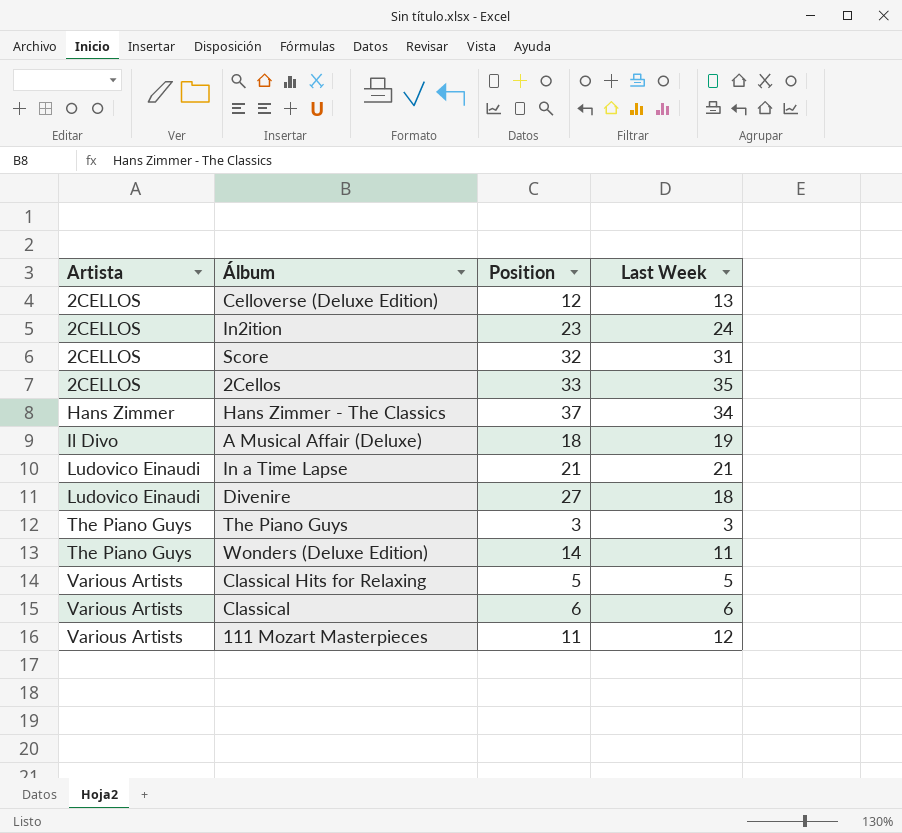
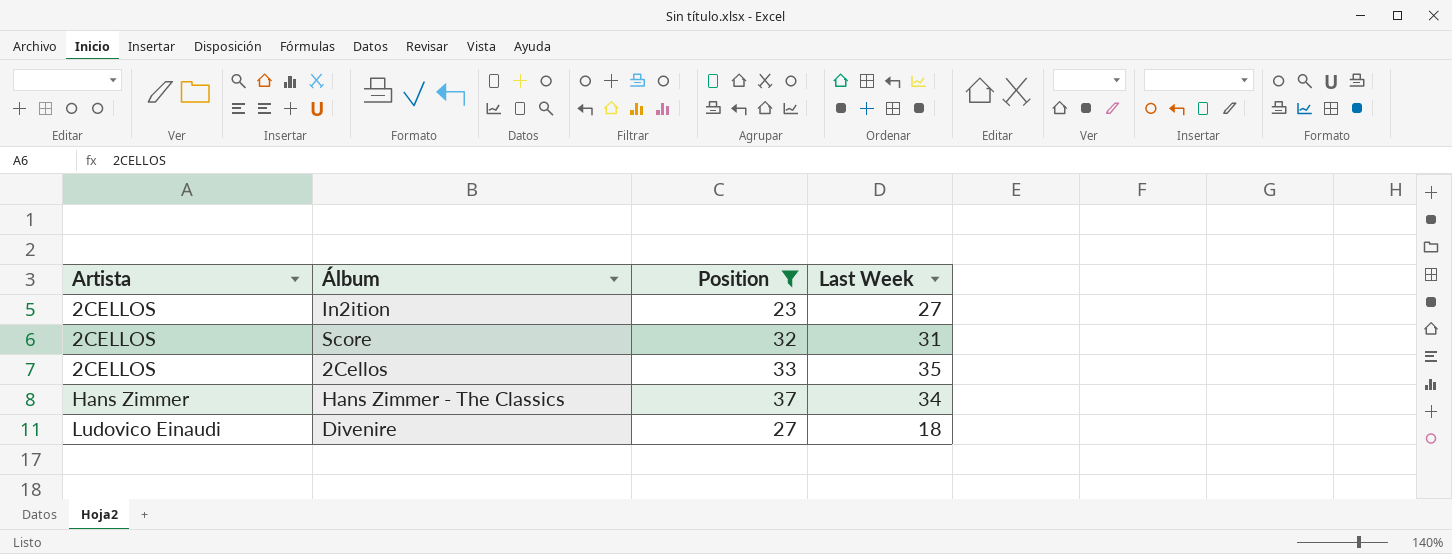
filter: none -> Position >= 23
In2ition | Last Week: 24 -> 27

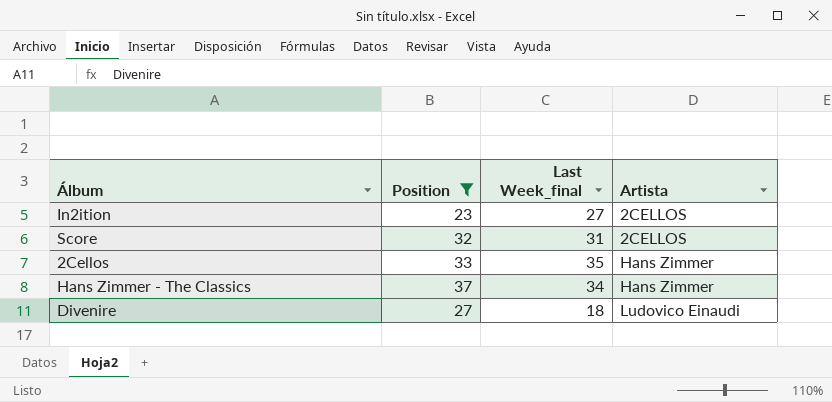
column name: Last Week -> Last Week_final
column Artista | position: 1 -> 4
2Cellos | Artista: 2CELLOS -> Hans Zimmer

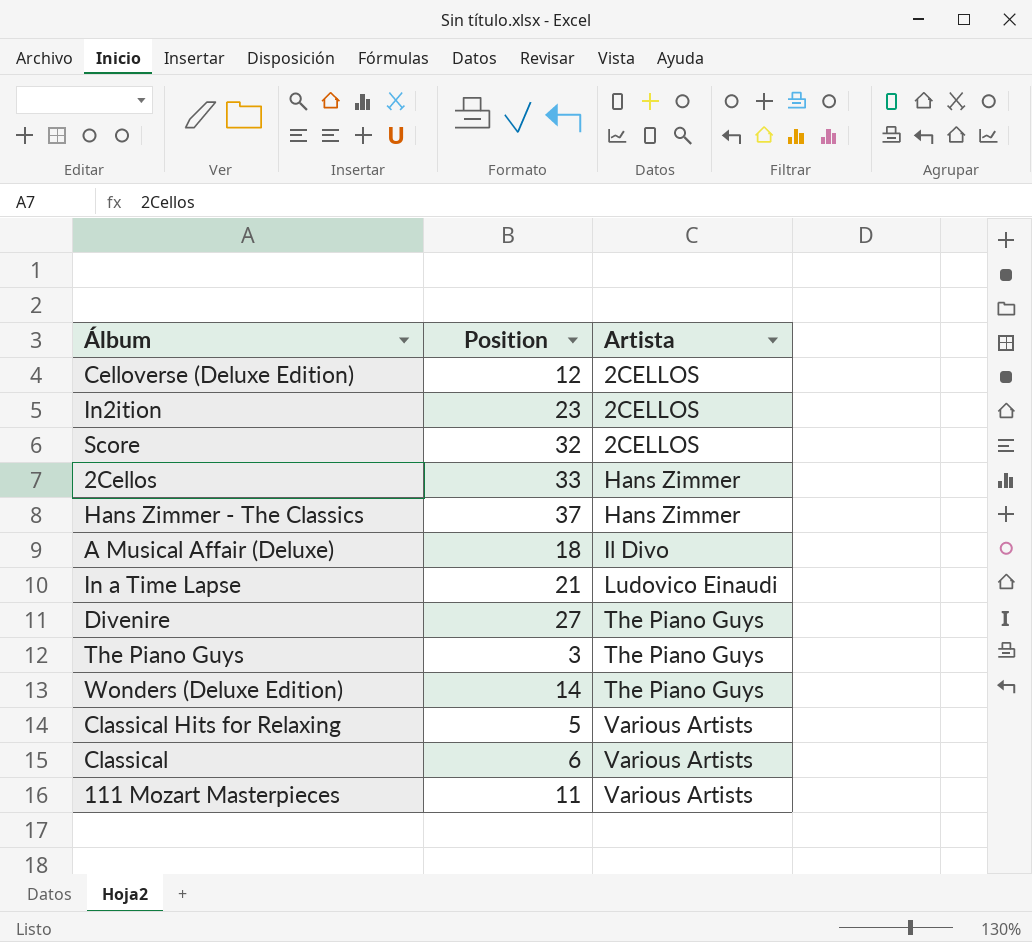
filter: Position >= 23 -> none
column Last Week_final | position: 3 -> none
Divenire | Artista: Ludovico Einaudi -> The Piano Guys

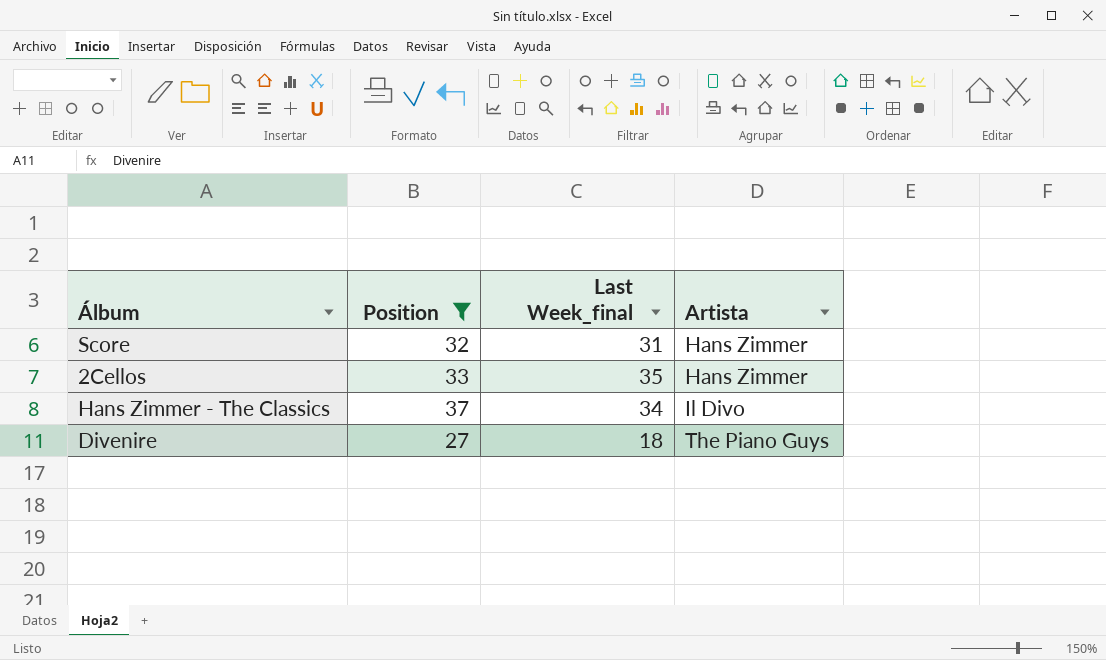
filter: none -> Position >= 27
column Last Week_final | position: none -> 3
Score | Artista: 2CELLOS -> Hans Zimmer
Hans Zimmer - The Classics | Artista: Hans Zimmer -> Il Divo

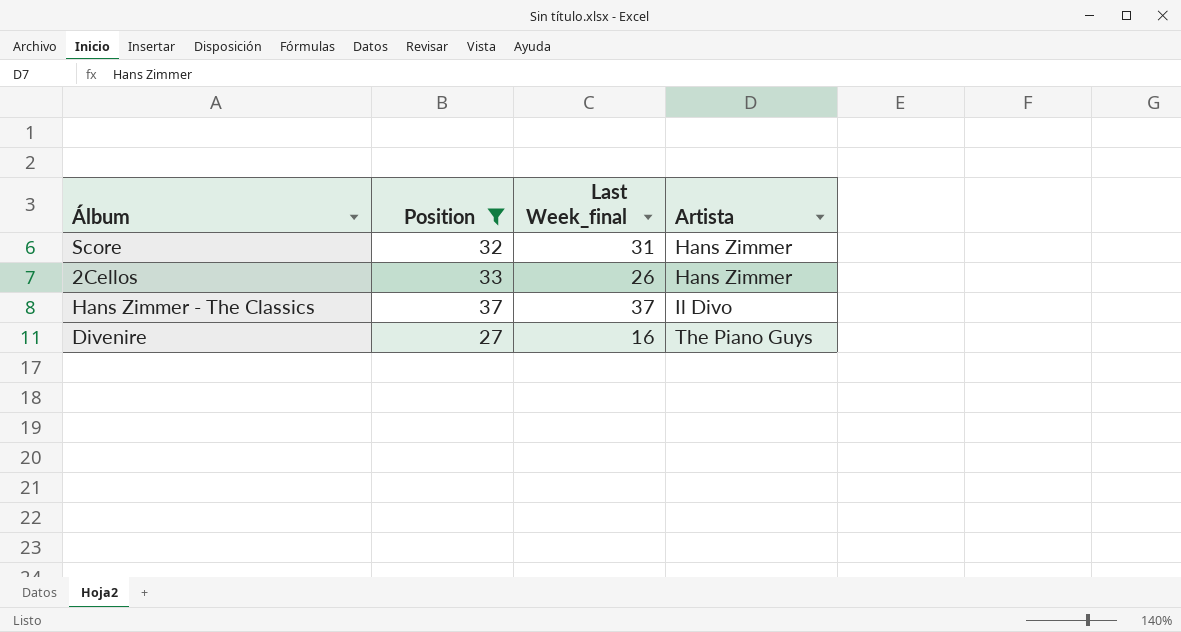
2Cellos | Last Week_final: 35 -> 26
Hans Zimmer - The Classics | Last Week_final: 34 -> 37
Divenire | Last Week_final: 18 -> 16

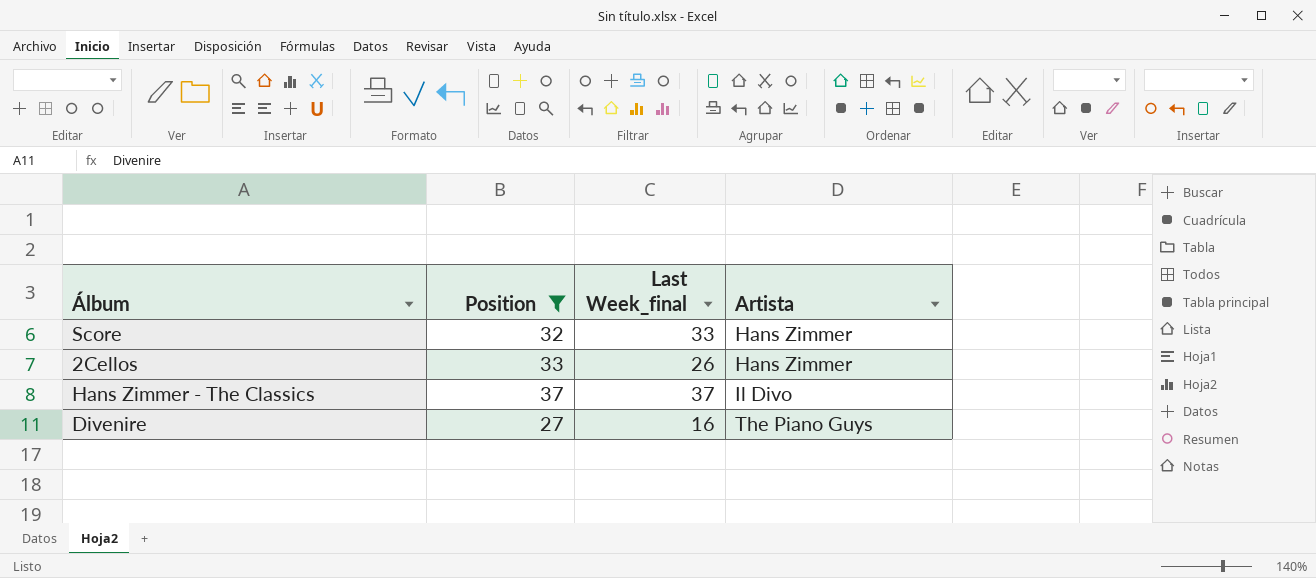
Score | Last Week_final: 31 -> 33

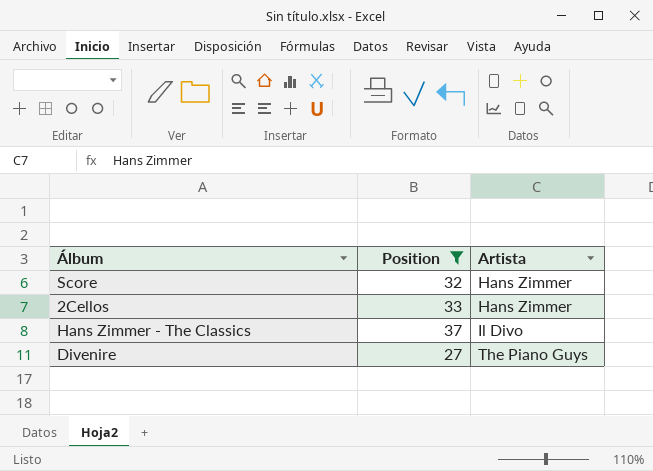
column Last Week_final | position: 3 -> none

